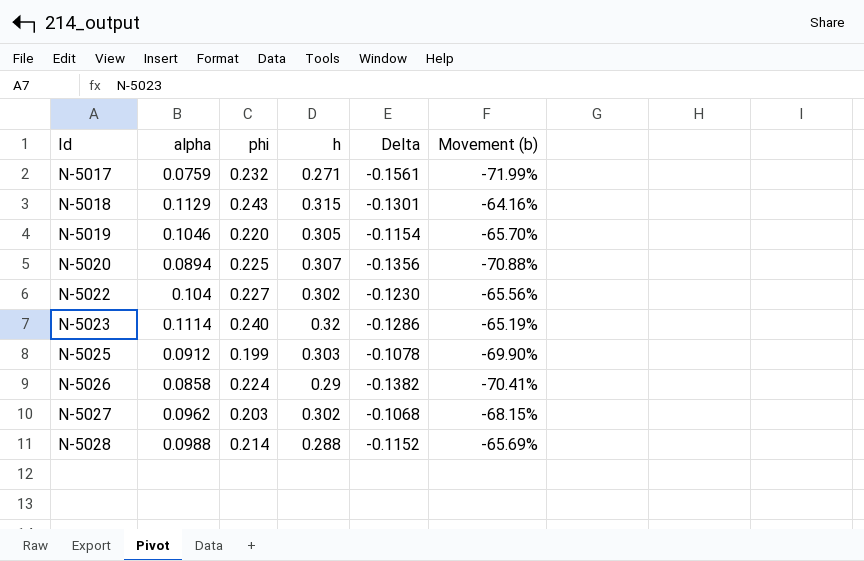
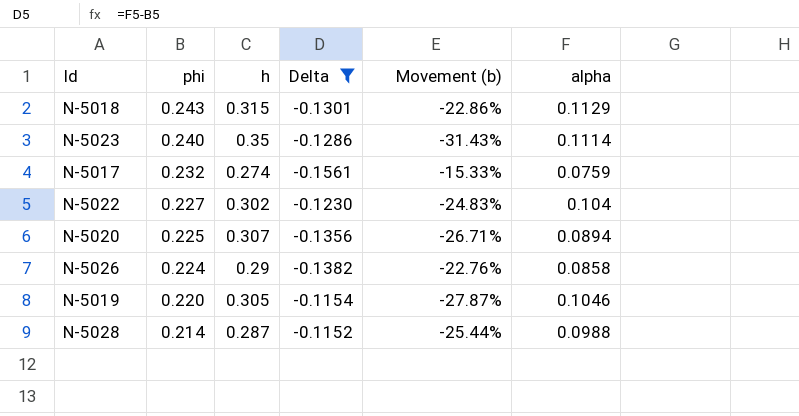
filter: none -> Delta <= -0.1152
row order: Id ascending -> phi descending
column Movement (b) | formula: ([alpha] - [h]) / [h] -> ([phi] - [h]) / [h]
column alpha | position: 2 -> 6
N-5023 | h: 0.32 -> 0.35
N-5017 | h: 0.271 -> 0.274
N-5028 | h: 0.288 -> 0.287

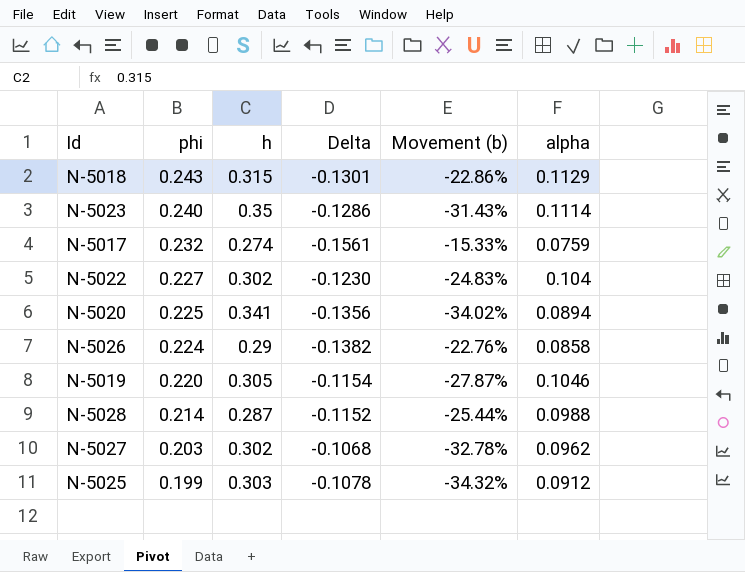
filter: Delta <= -0.1152 -> none
N-5020 | h: 0.307 -> 0.341
N-5020 | Movement (b): -26.71% -> -34.02%

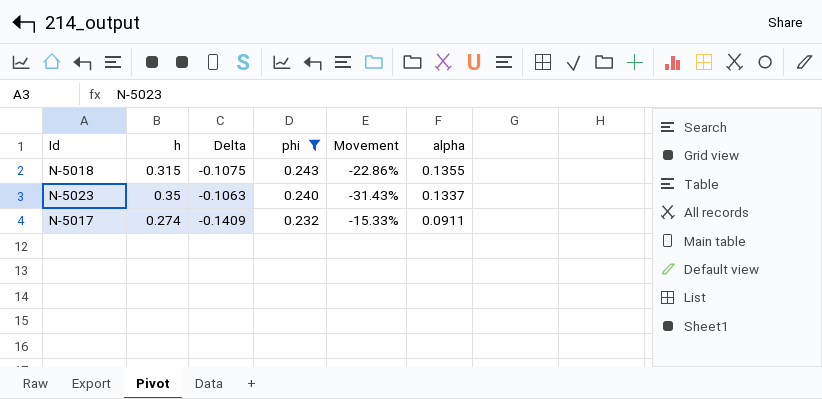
filter: none -> phi >= 0.232
column phi | position: 2 -> 4
column name: Movement (b) -> Movement
N-5018 | Delta: -0.1301 -> -0.1075
N-5018 | alpha: 0.1129 -> 0.1355
N-5023 | Delta: -0.1286 -> -0.1063
N-5023 | alpha: 0.1114 -> 0.1337
N-5017 | Delta: -0.1561 -> -0.1409
N-5017 | alpha: 0.0759 -> 0.0911

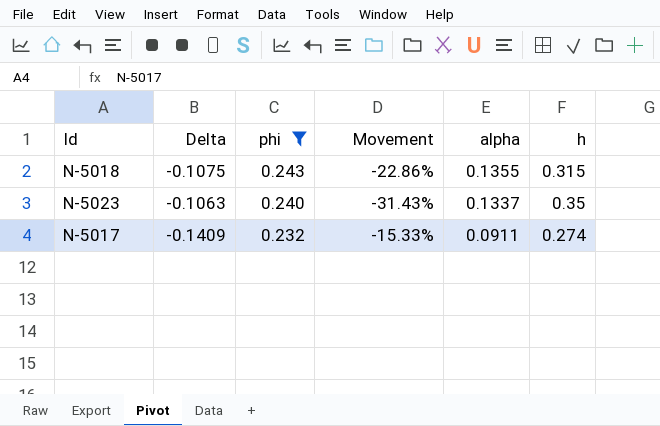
column h | position: 2 -> 6

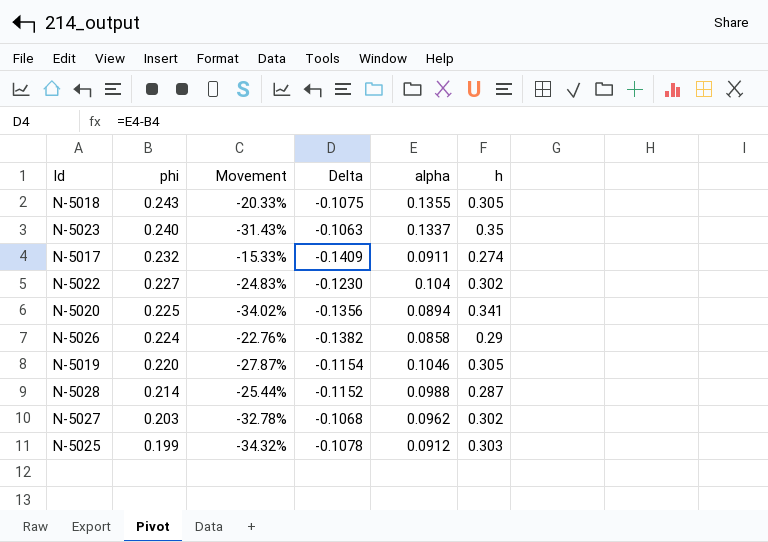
filter: phi >= 0.232 -> none
column Delta | position: 2 -> 4
N-5018 | Movement: -22.86% -> -20.33%
N-5018 | h: 0.315 -> 0.305

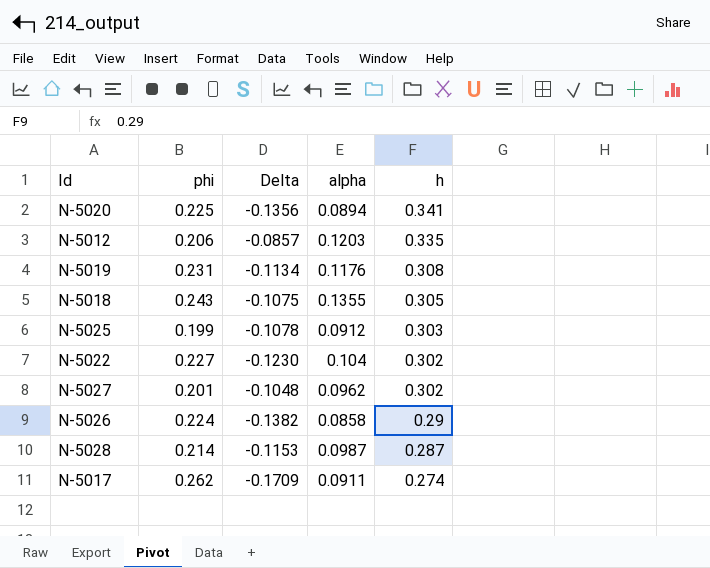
row order: phi descending -> h descending
column Movement | formula: ([phi] - [h]) / [h] -> none
row N-5023: 0.240 | -31.43% | -0.1063 | 0.1337 | 0.35 -> none
row N-5012: none -> 0.206 | -0.0857 | 0.1203 | 0.335
N-5019 | phi: 0.220 -> 0.231
N-5019 | Delta: -0.1154 -> -0.1134
N-5019 | alpha: 0.1046 -> 0.1176
N-5019 | h: 0.305 -> 0.308
N-5027 | phi: 0.203 -> 0.201
N-5027 | Delta: -0.1068 -> -0.1048
N-5028 | Delta: -0.1152 -> -0.1153
N-5028 | alpha: 0.0988 -> 0.0987
N-5017 | phi: 0.232 -> 0.262
N-5017 | Delta: -0.1409 -> -0.1709

